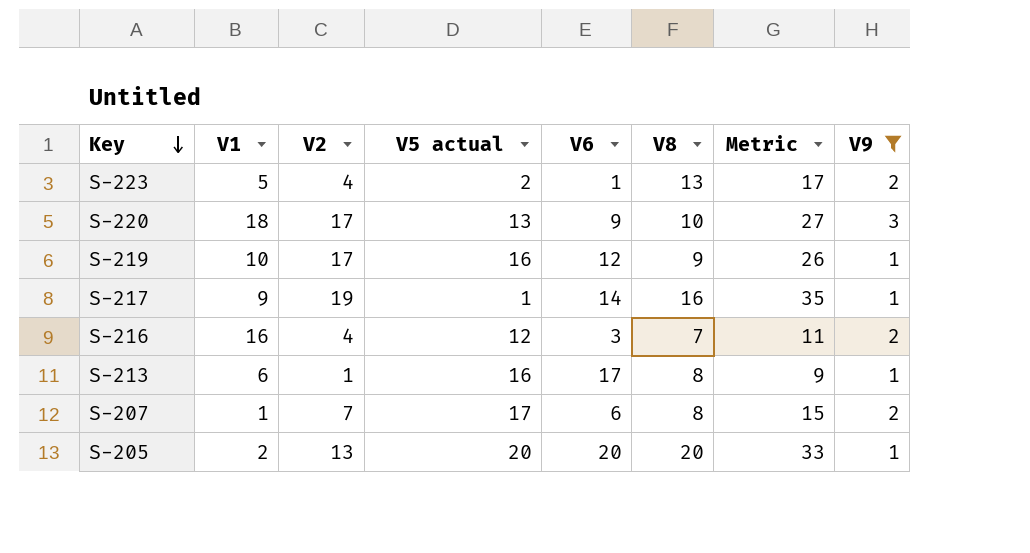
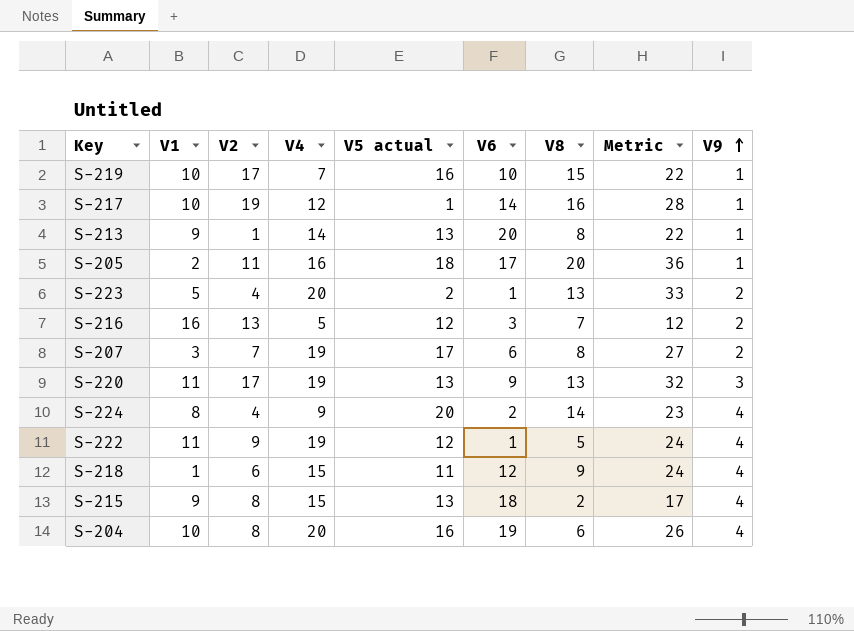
filter: V9 != 4 -> none
row order: Key descending -> V9 ascending
column V4 | position: none -> 4
column Metric | formula: [V2] + [V8] -> [V4] + [V8]
S-219 | V6: 12 -> 10
S-219 | V8: 9 -> 15
S-217 | V1: 9 -> 10
S-213 | V1: 6 -> 9
S-213 | V5 actual: 16 -> 13
S-213 | V6: 17 -> 20
S-205 | V2: 13 -> 11
S-205 | V5 actual: 20 -> 18
S-205 | V6: 20 -> 17
S-216 | V2: 4 -> 13
S-207 | V1: 1 -> 3
S-220 | V1: 18 -> 11
S-220 | V8: 10 -> 13

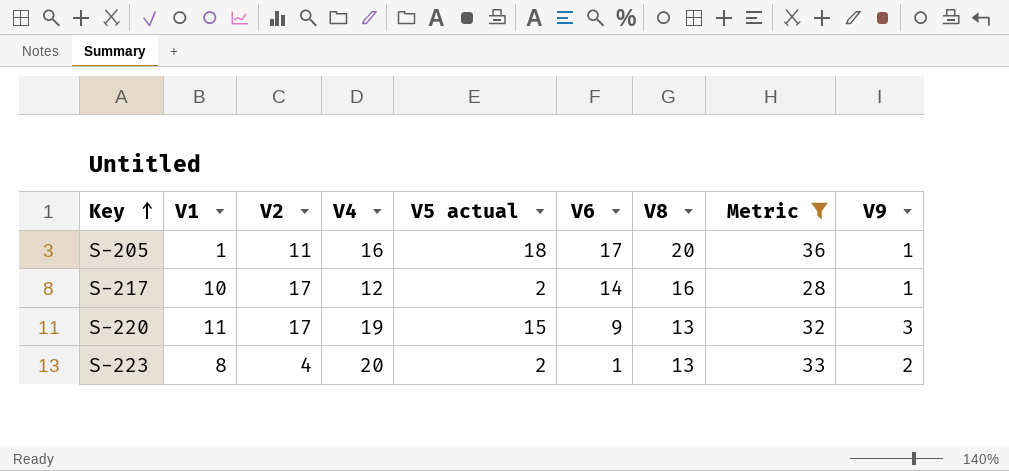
filter: none -> Metric >= 28
row order: V9 ascending -> Key ascending
S-205 | V1: 2 -> 1
S-217 | V2: 19 -> 17
S-217 | V5 actual: 1 -> 2
S-220 | V5 actual: 13 -> 15
S-223 | V1: 5 -> 8

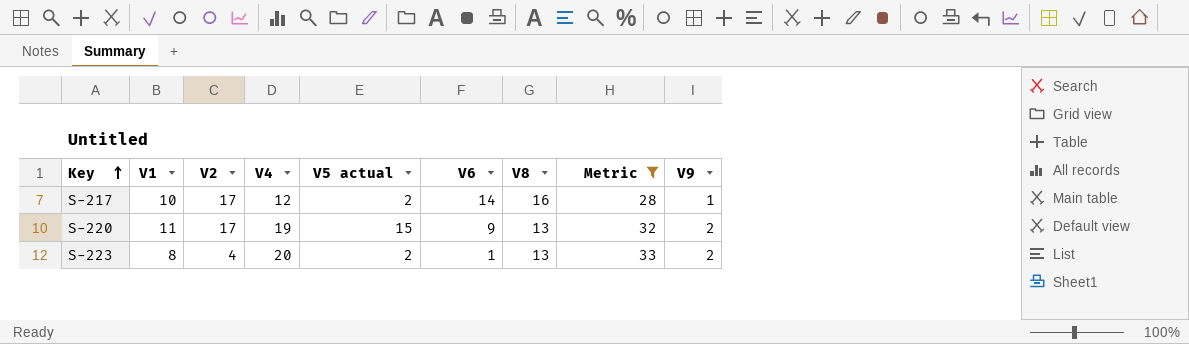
row S-205: 1 | 11 | 16 | 18 | 17 | 20 | 36 | 1 -> none
S-220 | V9: 3 -> 2

